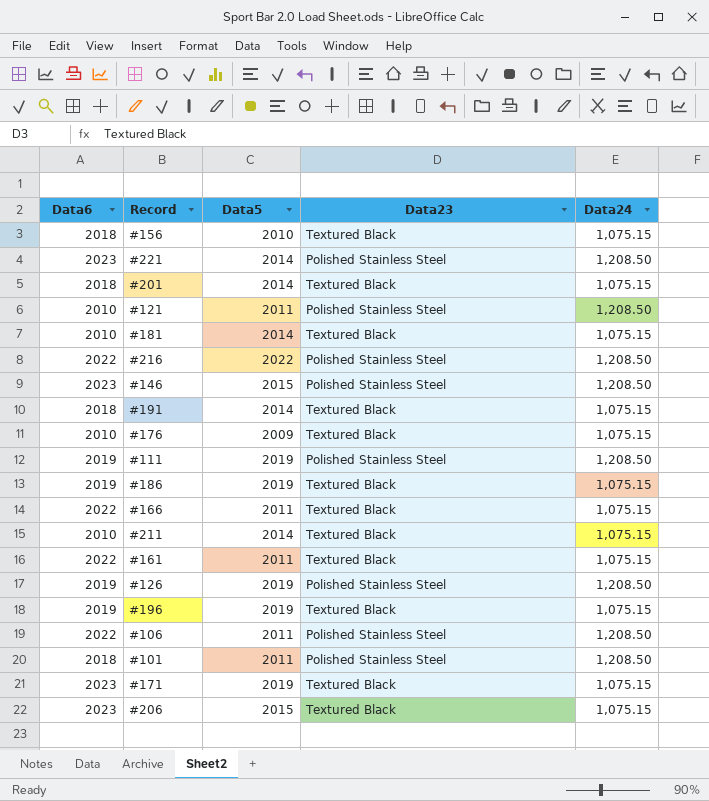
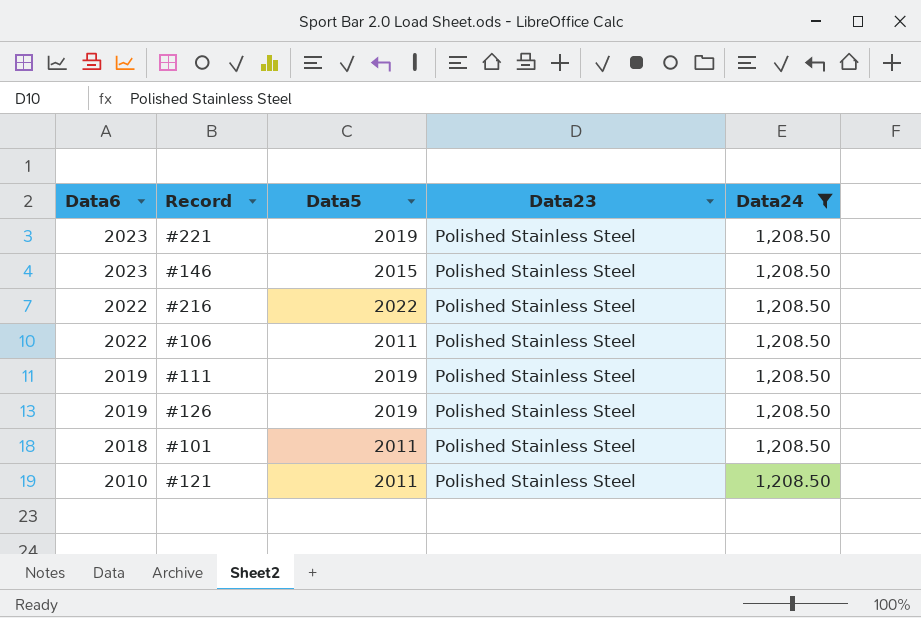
filter: none -> Data24 = 1,208.50
row order: none -> Data6 descending
#221 | Data5: 2014 -> 2019

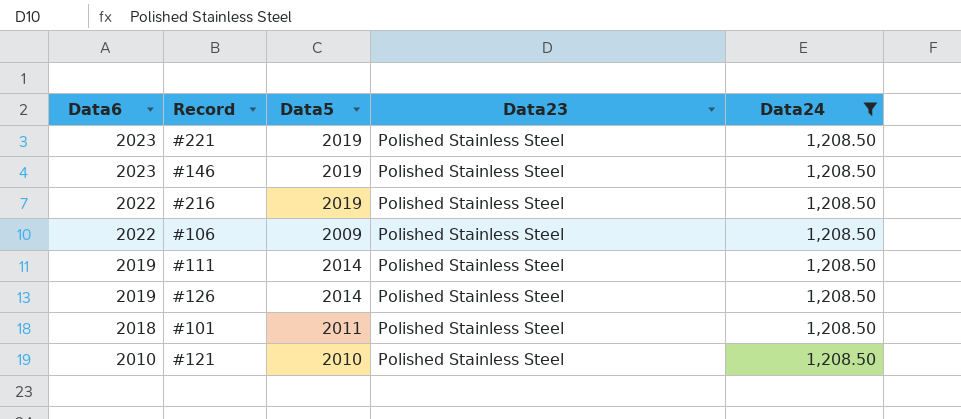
#146 | Data5: 2015 -> 2019
#216 | Data5: 2022 -> 2019
#106 | Data5: 2011 -> 2009
#111 | Data5: 2019 -> 2014
#126 | Data5: 2019 -> 2014
#121 | Data5: 2011 -> 2010

